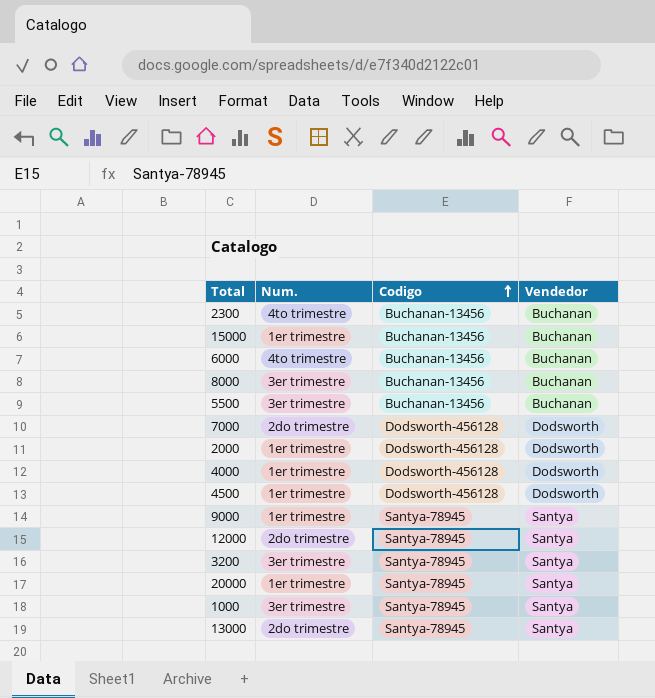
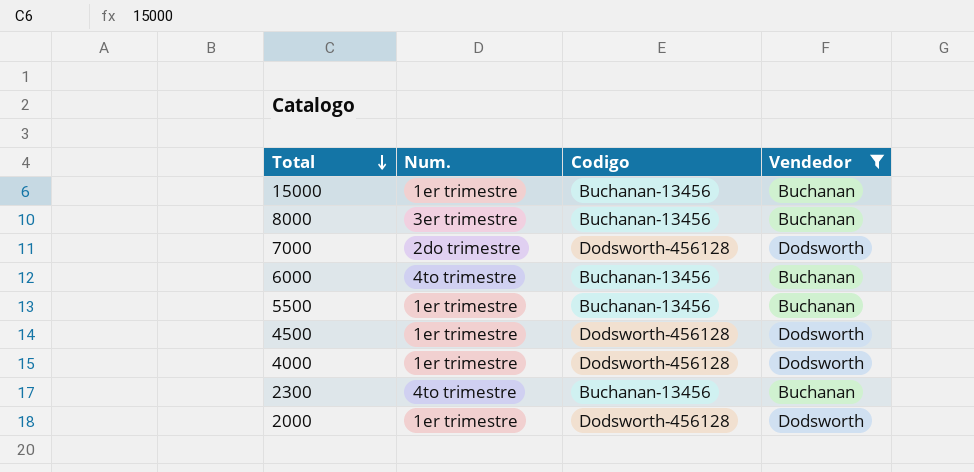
filter: none -> Vendedor != Santya
row order: Codigo ascending -> Total descending
5500 | Num.: 3er trimestre -> 1er trimestre

